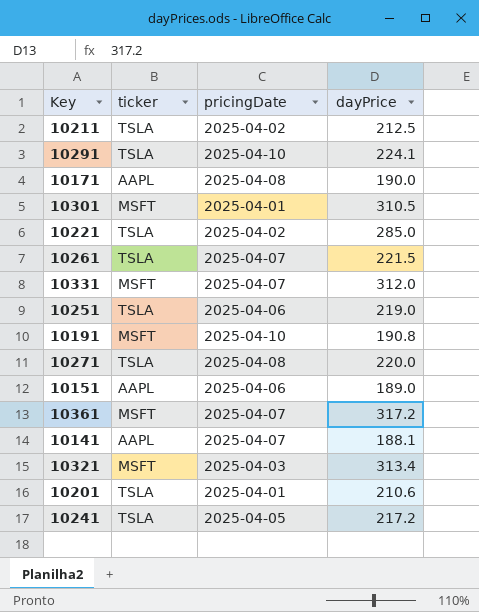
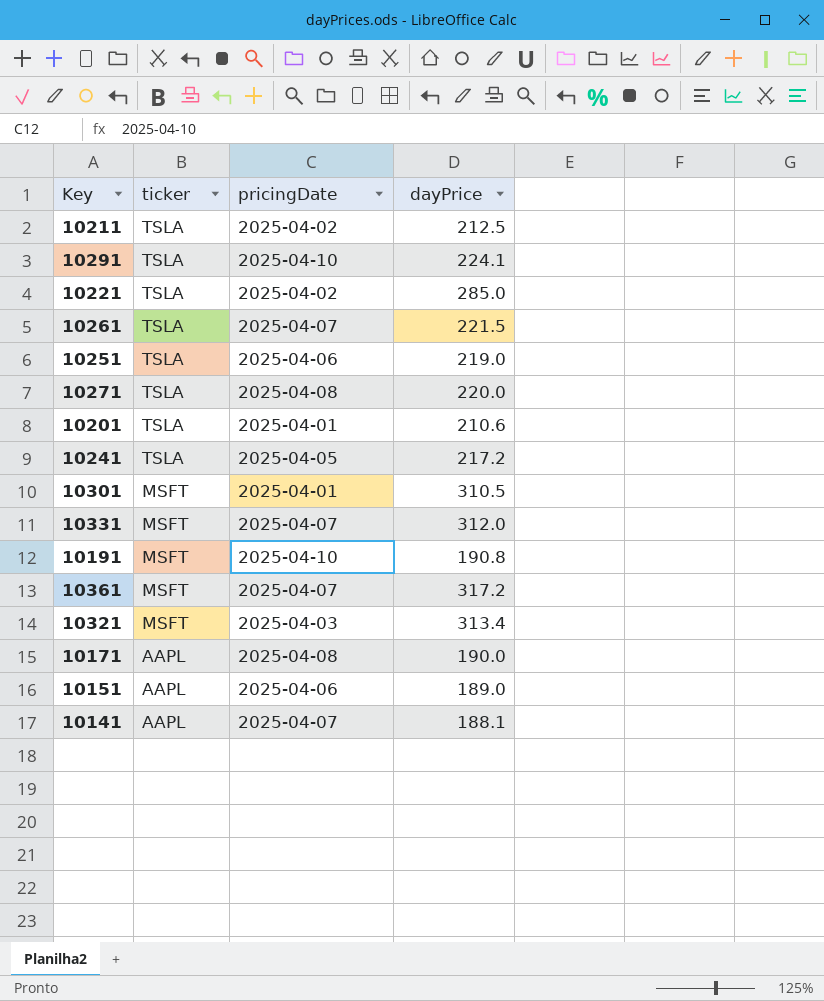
row order: none -> ticker descending

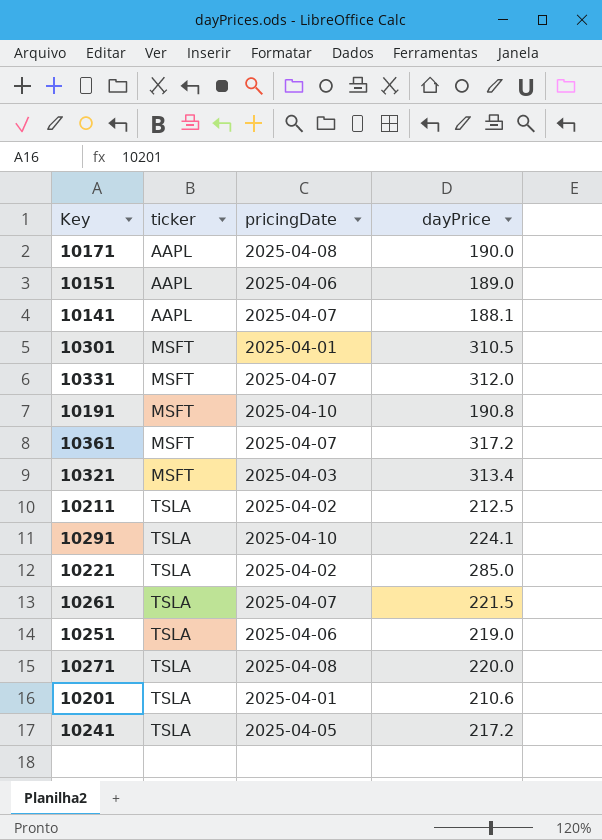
row order: ticker descending -> ticker ascending

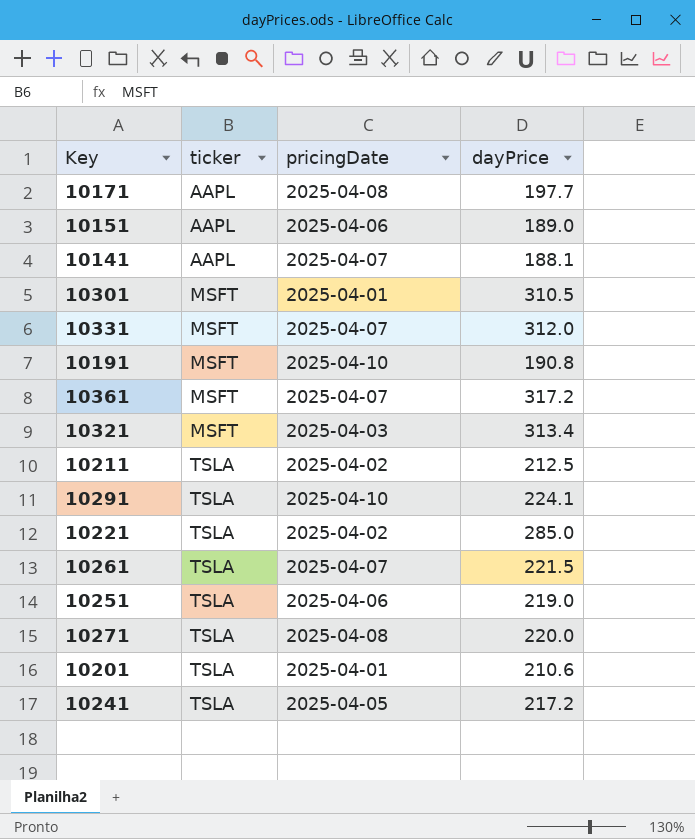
10171 | dayPrice: 190.0 -> 197.7

